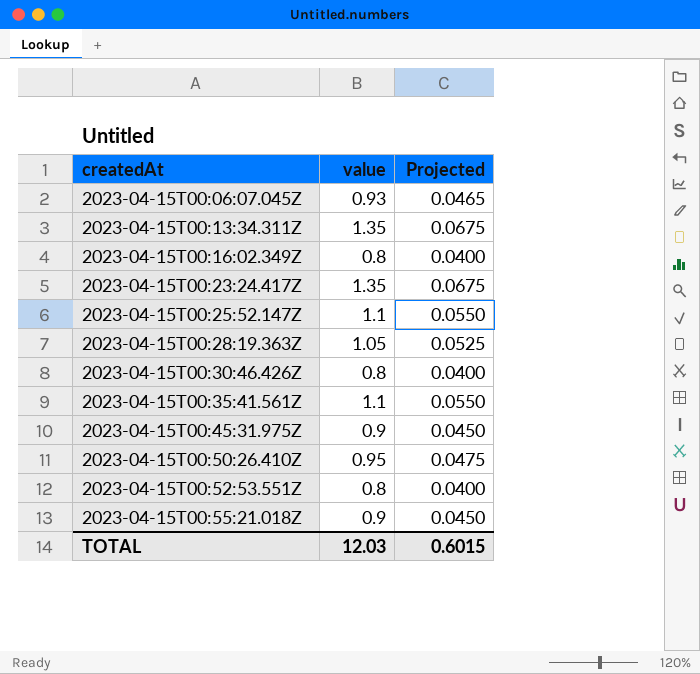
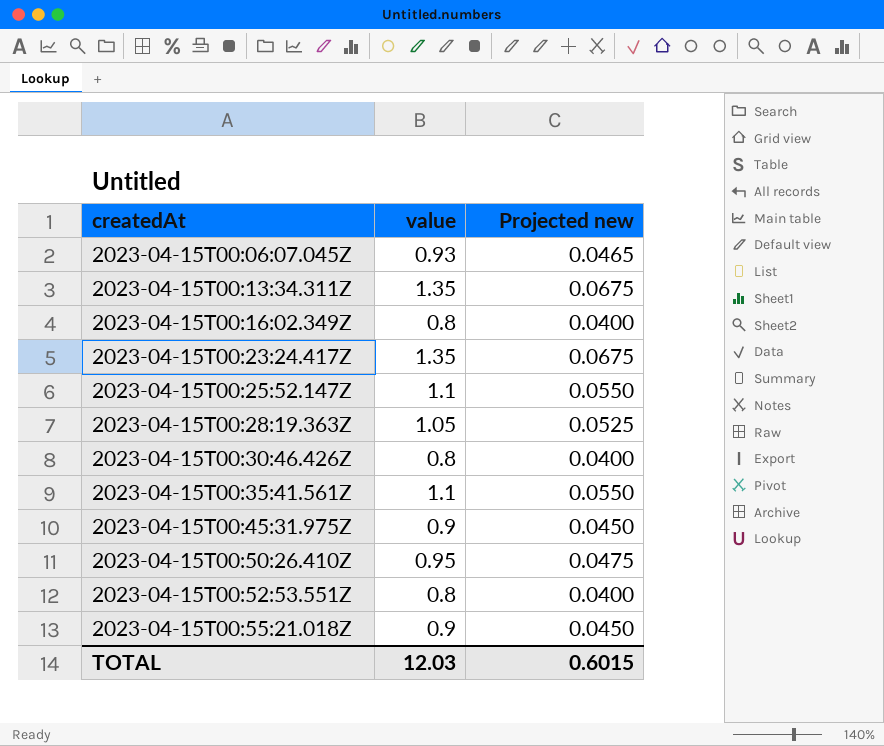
column name: Projected -> Projected new

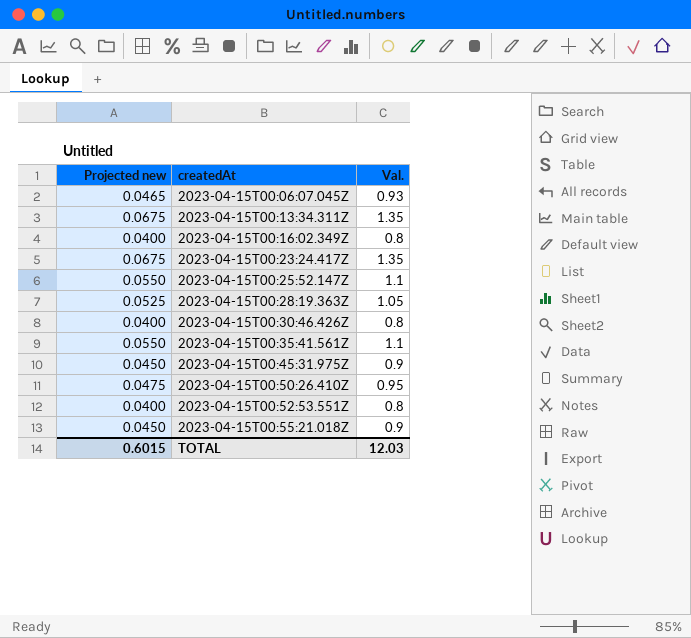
column Projected new | position: 3 -> 1
column name: value -> Val.

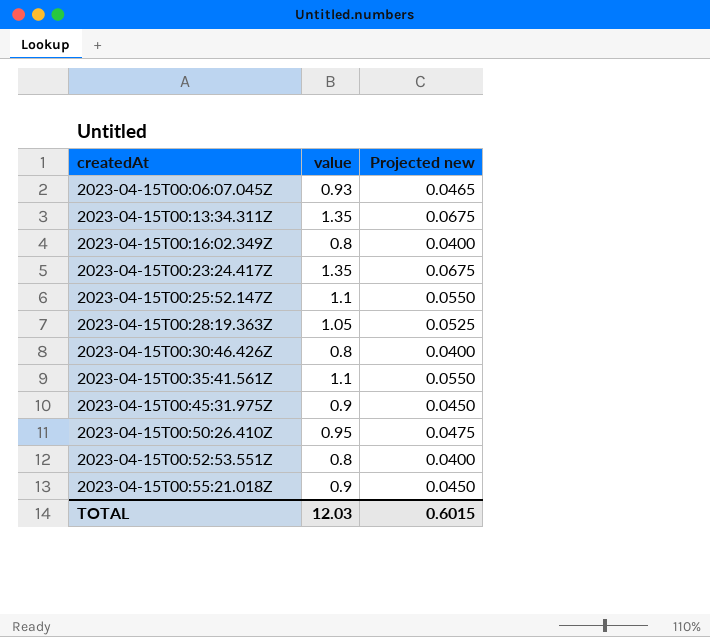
column name: Val. -> value
column Projected new | position: 1 -> 3

